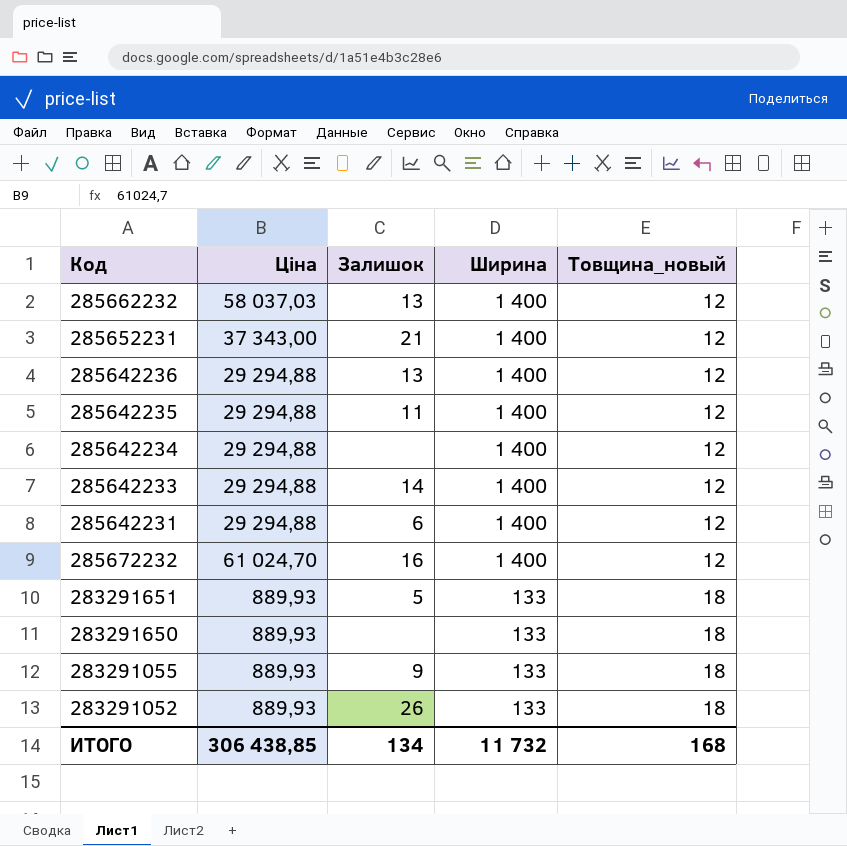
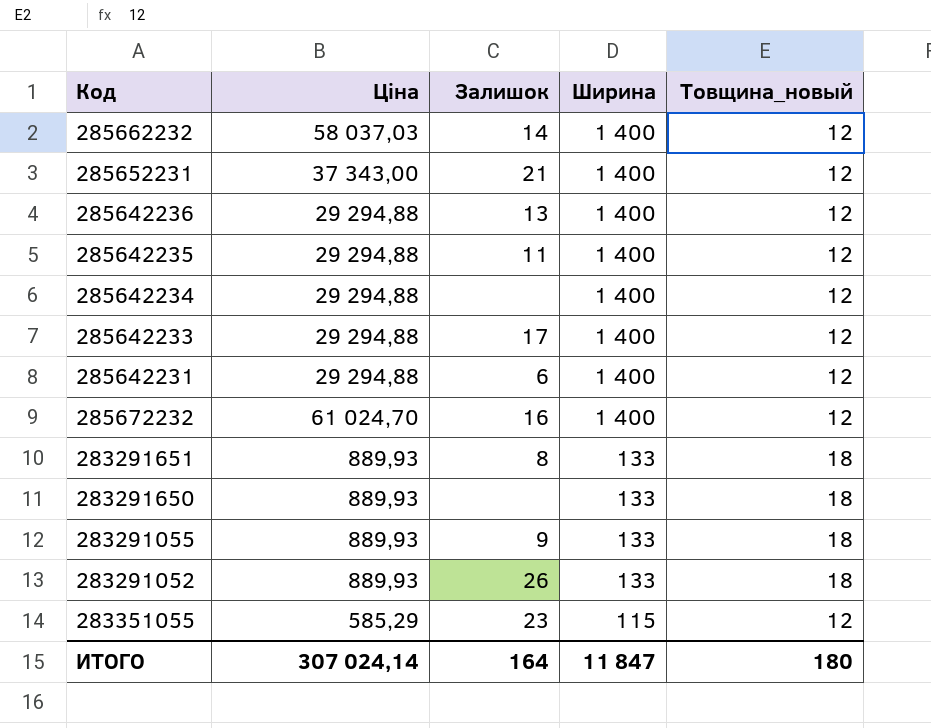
285662232 | Залишок: 13 -> 14
285642233 | Залишок: 14 -> 17
283291651 | Залишок: 5 -> 8
row 283351055: none -> 585,29 | 23 | 115 | 12
ИТОГО | Ціна: 306 438,85 -> 307 024,14
ИТОГО | Залишок: 134 -> 164
ИТОГО | Ширина: 11 732 -> 11 847
ИТОГО | Товщина_новый: 168 -> 180

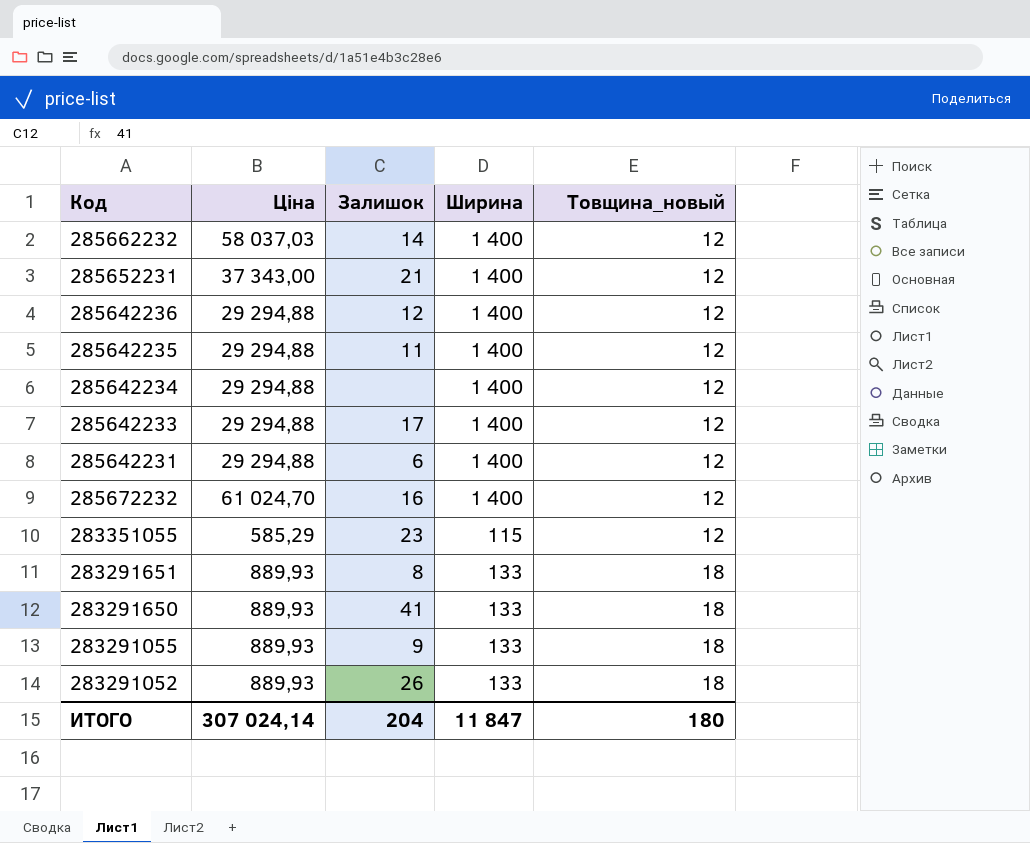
row order: Ширина descending -> Товщина_новый ascending
285642236 | Залишок: 13 -> 12
283291650 | Залишок: none -> 41
ИТОГО | Залишок: 164 -> 204

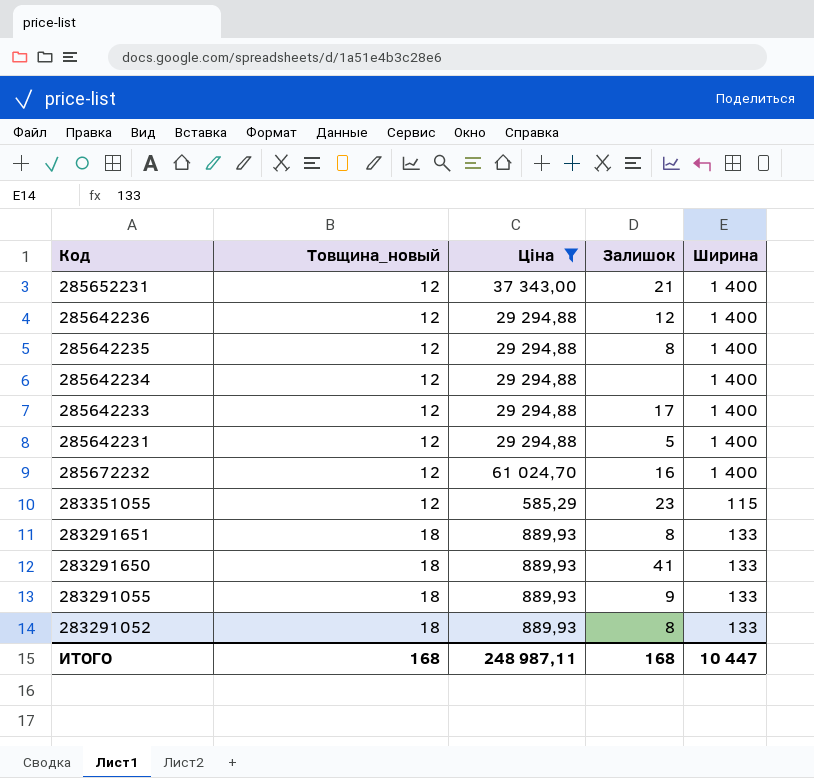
filter: none -> Ціна != 58 037,03
column Товщина_новый | position: 5 -> 2
285642235 | Залишок: 11 -> 8
285642231 | Залишок: 6 -> 5
283291052 | Залишок: 26 -> 8
ИТОГО | Товщина_новый: 180 -> 168
ИТОГО | Ціна: 307 024,14 -> 248 987,11
ИТОГО | Залишок: 204 -> 168
ИТОГО | Ширина: 11 847 -> 10 447

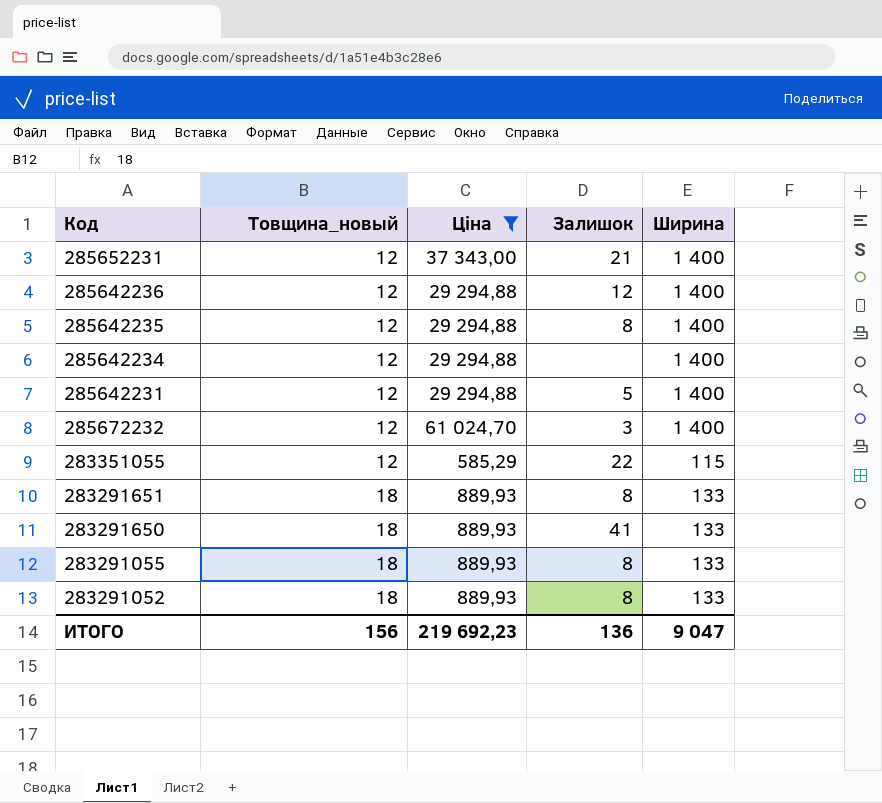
row 285642233: 12 | 29 294,88 | 17 | 1 400 -> none
285672232 | Залишок: 16 -> 3
283351055 | Залишок: 23 -> 22
283291055 | Залишок: 9 -> 8
ИТОГО | Товщина_новый: 168 -> 156
ИТОГО | Ціна: 248 987,11 -> 219 692,23
ИТОГО | Залишок: 168 -> 136
ИТОГО | Ширина: 10 447 -> 9 047

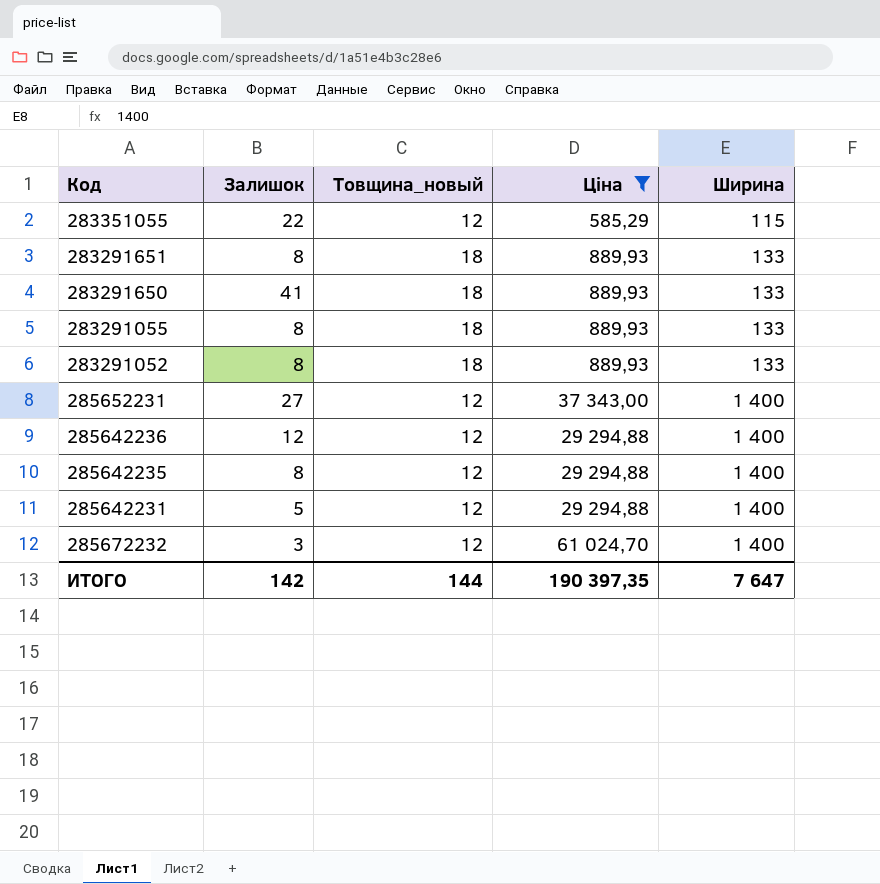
row order: Товщина_новый ascending -> Ширина ascending
column Залишок | position: 4 -> 2
row 285642234: 12 | 29 294,88 | none | 1 400 -> none
285652231 | Залишок: 21 -> 27
ИТОГО | Залишок: 136 -> 142
ИТОГО | Товщина_новый: 156 -> 144
ИТОГО | Ціна: 219 692,23 -> 190 397,35
ИТОГО | Ширина: 9 047 -> 7 647

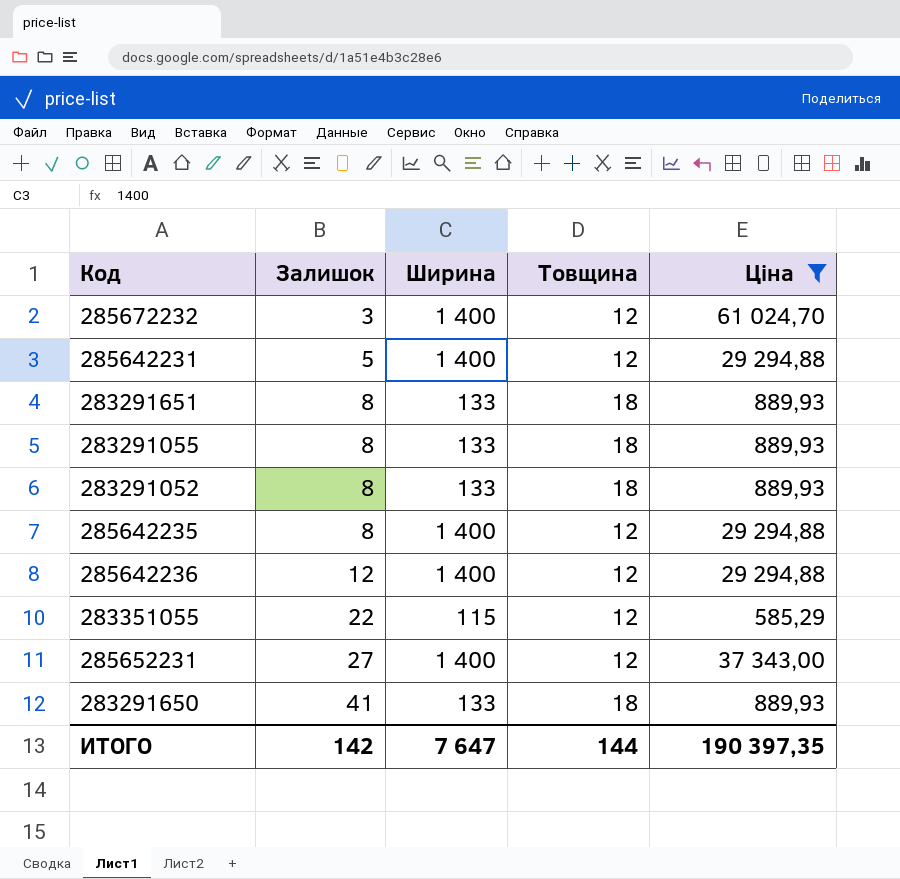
row order: Ширина ascending -> Залишок ascending
column Ширина | position: 5 -> 3
column name: Товщина_новый -> Товщина

